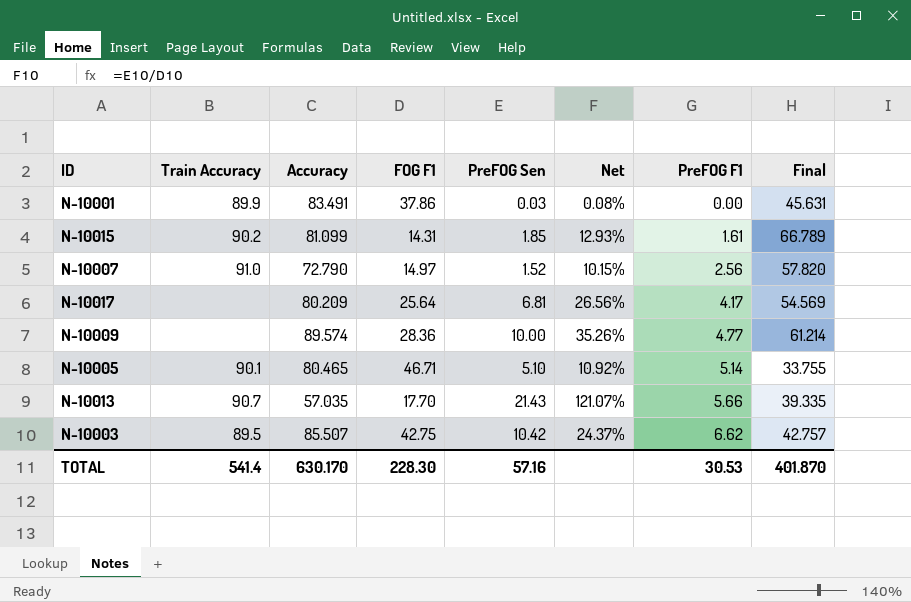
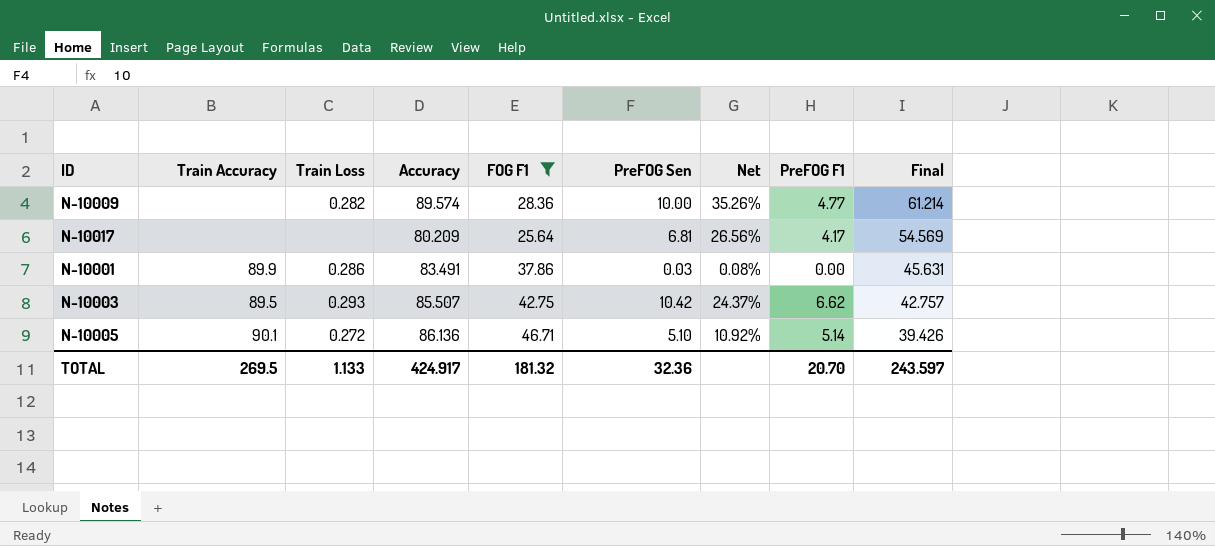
filter: none -> FOG F1 >= 25.64
row order: PreFOG F1 ascending -> Final descending
column Train Loss | position: none -> 3
N-10005 | Accuracy: 80.465 -> 86.136
N-10005 | Final: 33.755 -> 39.426
TOTAL | Train Accuracy: 541.4 -> 269.5
TOTAL | Accuracy: 630.170 -> 424.917
TOTAL | FOG F1: 228.30 -> 181.32
TOTAL | PreFOG Sen: 57.16 -> 32.36
TOTAL | PreFOG F1: 30.53 -> 20.70
TOTAL | Final: 401.870 -> 243.597

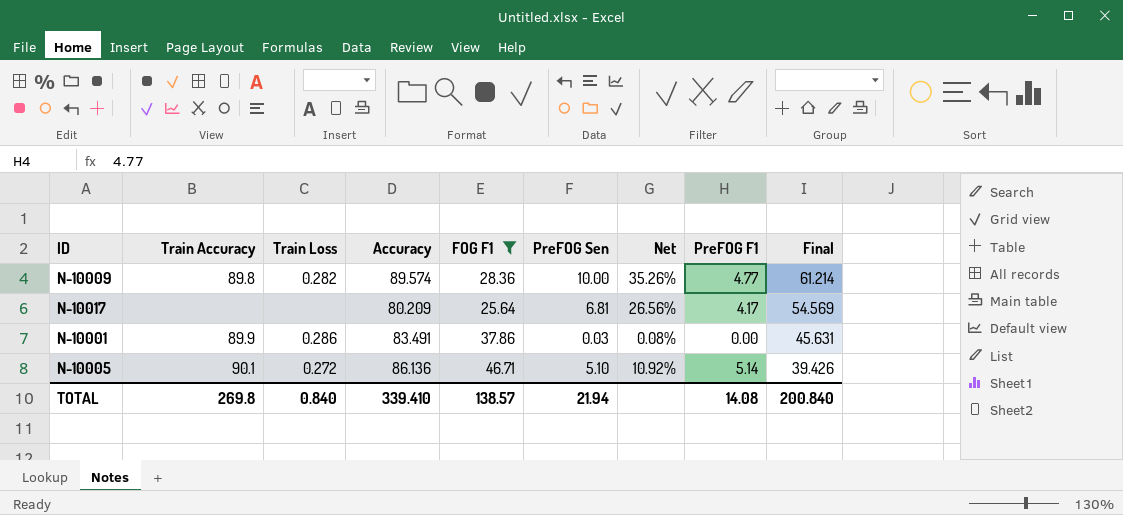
row N-10003: 89.5 | 0.293 | 85.507 | 42.75 | 10.42 | 24.37% | 6.62 | 42.757 -> none
N-10009 | Train Accuracy: none -> 89.8
TOTAL | Train Accuracy: 269.5 -> 269.8
TOTAL | Train Loss: 1.133 -> 0.840
TOTAL | Accuracy: 424.917 -> 339.410
TOTAL | FOG F1: 181.32 -> 138.57
TOTAL | PreFOG Sen: 32.36 -> 21.94
TOTAL | PreFOG F1: 20.70 -> 14.08
TOTAL | Final: 243.597 -> 200.840

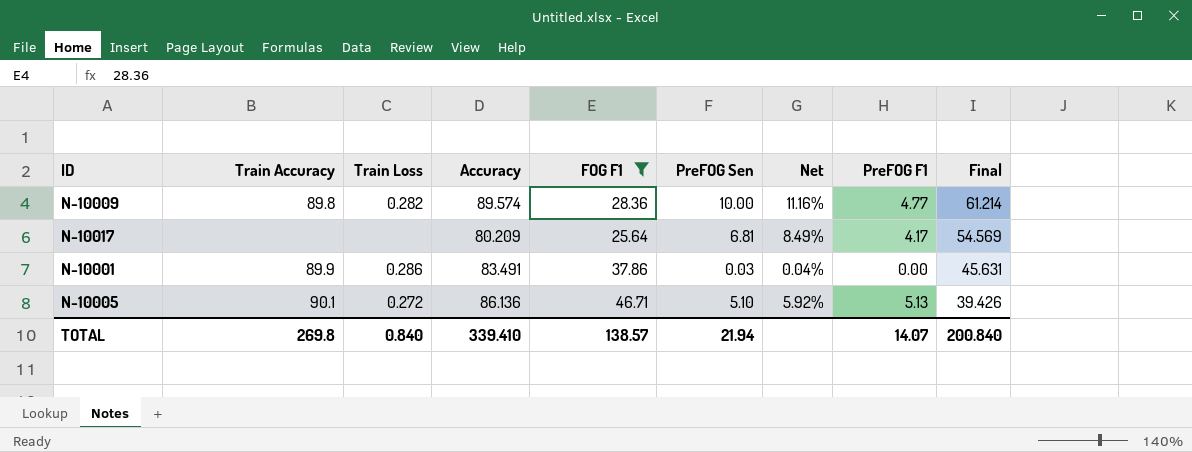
column Net | formula: [PreFOG Sen] / [FOG F1] -> [PreFOG Sen] / [Accuracy]
N-10005 | PreFOG F1: 5.14 -> 5.13
TOTAL | PreFOG F1: 14.08 -> 14.07

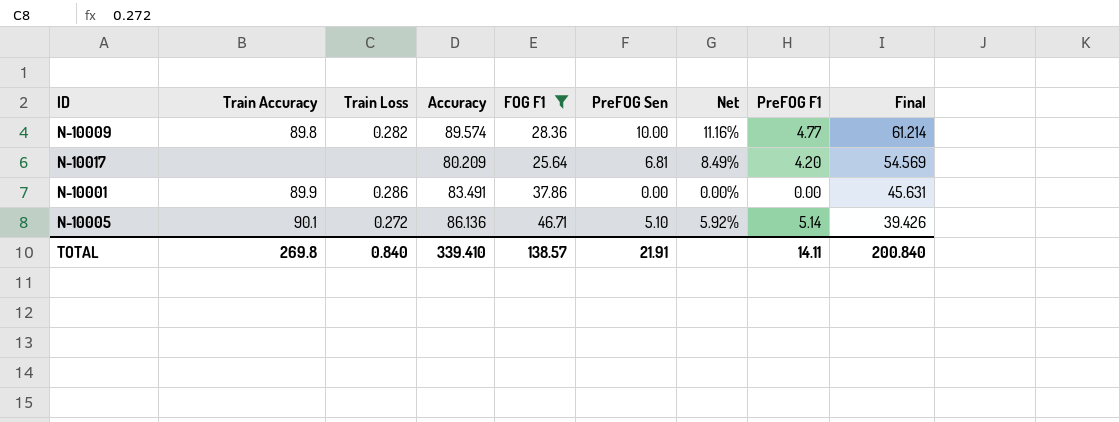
N-10017 | PreFOG F1: 4.17 -> 4.20
N-10001 | PreFOG Sen: 0.03 -> 0.00
N-10001 | Net: 0.04% -> 0.00%
N-10005 | PreFOG F1: 5.13 -> 5.14
TOTAL | PreFOG Sen: 21.94 -> 21.91
TOTAL | PreFOG F1: 14.07 -> 14.11

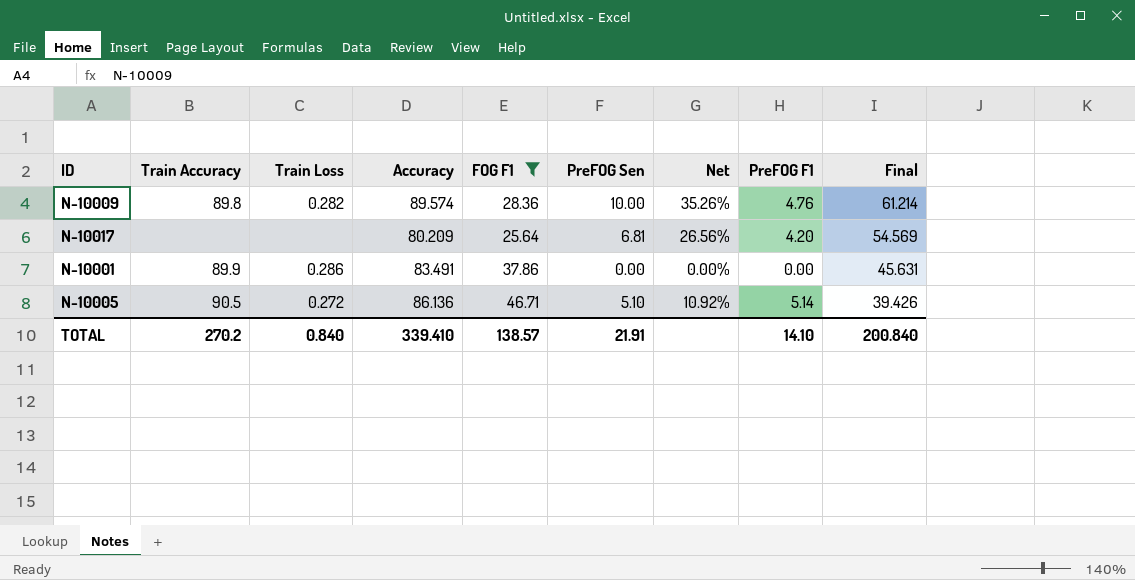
column Net | formula: [PreFOG Sen] / [Accuracy] -> [PreFOG Sen] / [FOG F1]
N-10009 | PreFOG F1: 4.77 -> 4.76
N-10005 | Train Accuracy: 90.1 -> 90.5
TOTAL | Train Accuracy: 269.8 -> 270.2
TOTAL | PreFOG F1: 14.11 -> 14.10

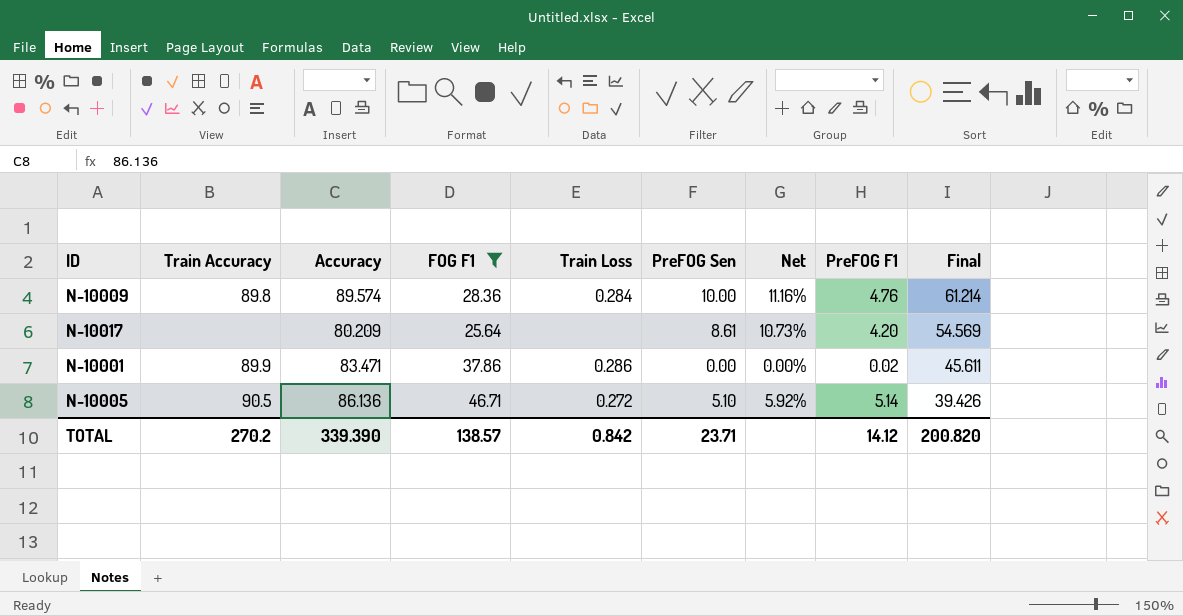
column Train Loss | position: 3 -> 5
column Net | formula: [PreFOG Sen] / [FOG F1] -> [PreFOG Sen] / [Accuracy]
N-10009 | Train Loss: 0.282 -> 0.284
N-10017 | PreFOG Sen: 6.81 -> 8.61
N-10001 | Accuracy: 83.491 -> 83.471
N-10001 | PreFOG F1: 0.00 -> 0.02
N-10001 | Final: 45.631 -> 45.611
TOTAL | Accuracy: 339.410 -> 339.390
TOTAL | Train Loss: 0.840 -> 0.842
TOTAL | PreFOG Sen: 21.91 -> 23.71
TOTAL | PreFOG F1: 14.10 -> 14.12
TOTAL | Final: 200.840 -> 200.820

